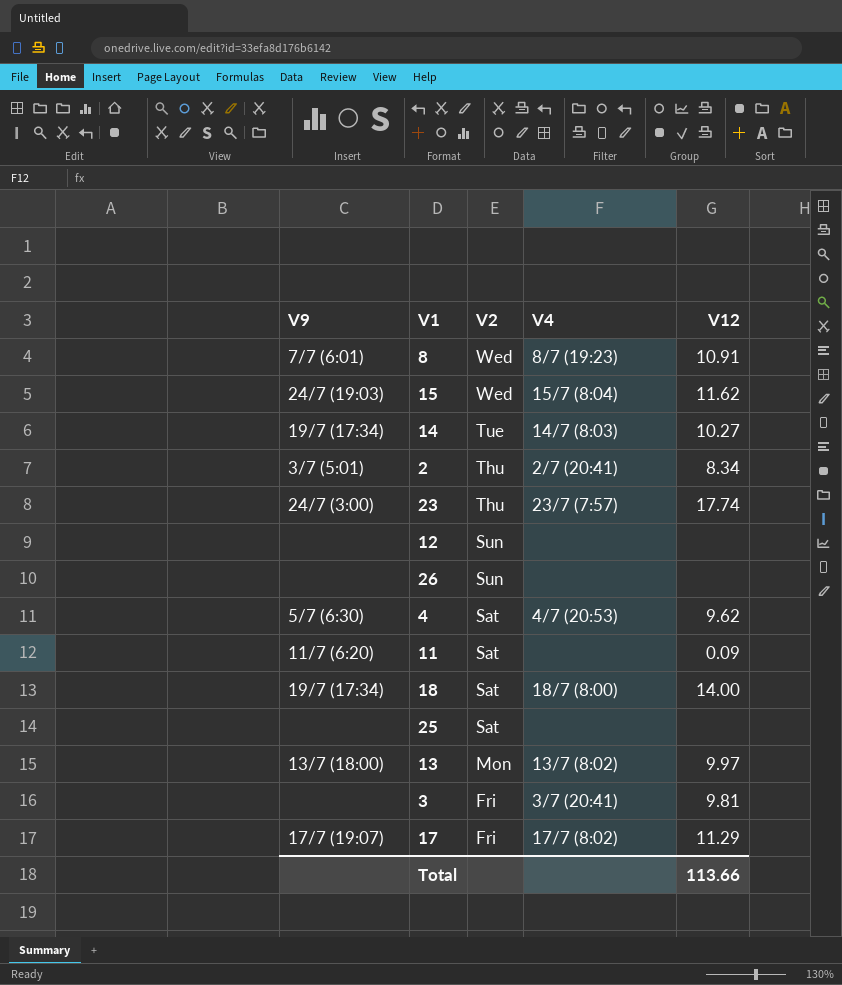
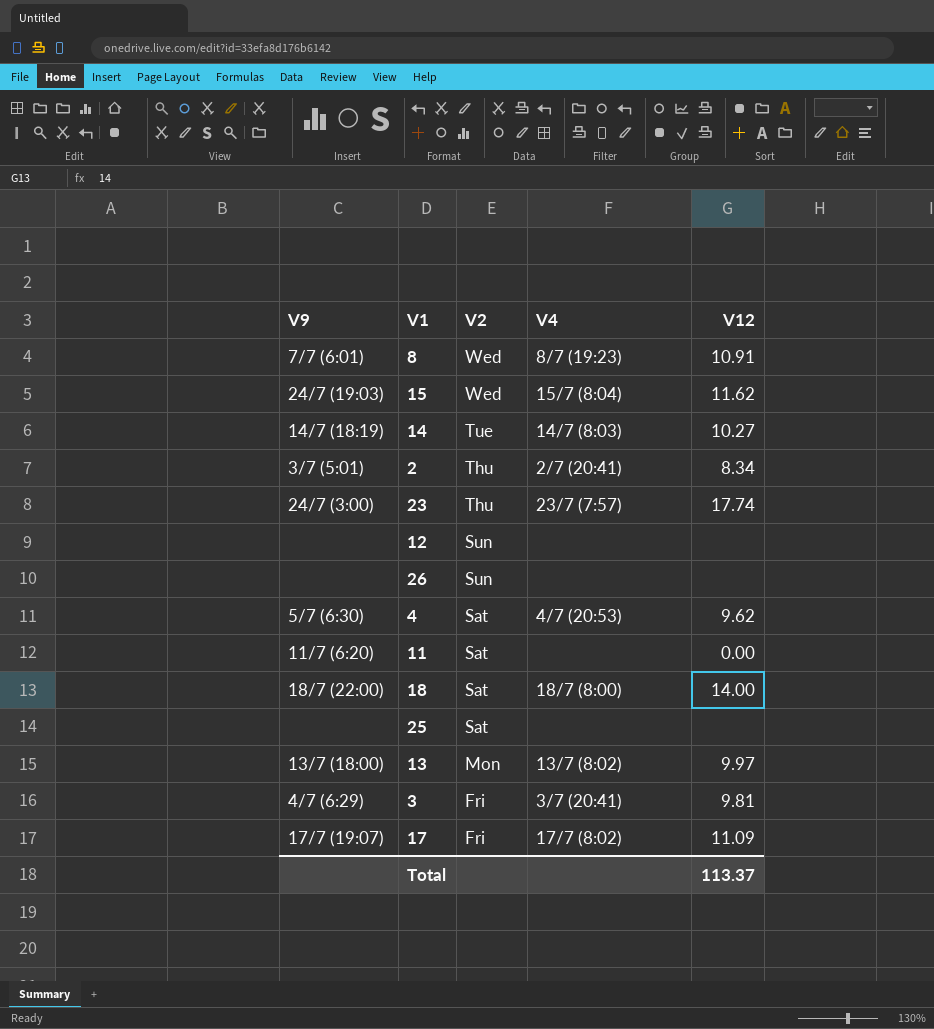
14 | V9: 19/7 (17:34) -> 14/7 (18:19)
11 | V12: 0.09 -> 0.00
18 | V9: 19/7 (17:34) -> 18/7 (22:00)
3 | V9: none -> 4/7 (6:29)
17 | V12: 11.29 -> 11.09
Total | V12: 113.66 -> 113.37

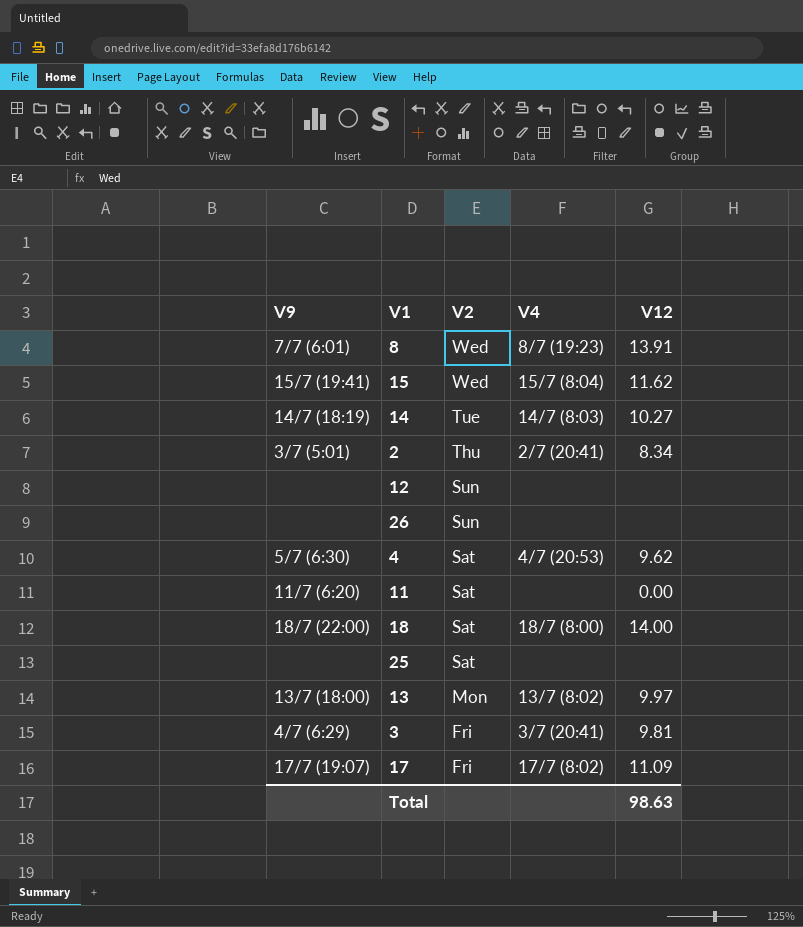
row 23: 24/7 (3:00) | Thu | 23/7 (7:57) | 17.74 -> none
8 | V12: 10.91 -> 13.91
15 | V9: 24/7 (19:03) -> 15/7 (19:41)
Total | V12: 113.37 -> 98.63

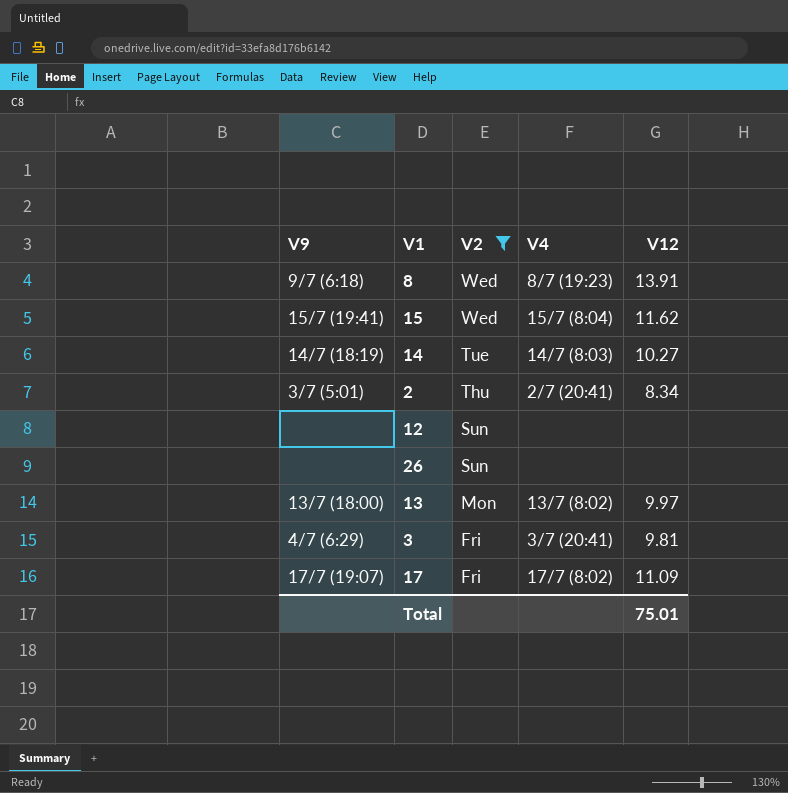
filter: none -> V2 != Sat
8 | V9: 7/7 (6:01) -> 9/7 (6:18)
Total | V12: 98.63 -> 75.01

